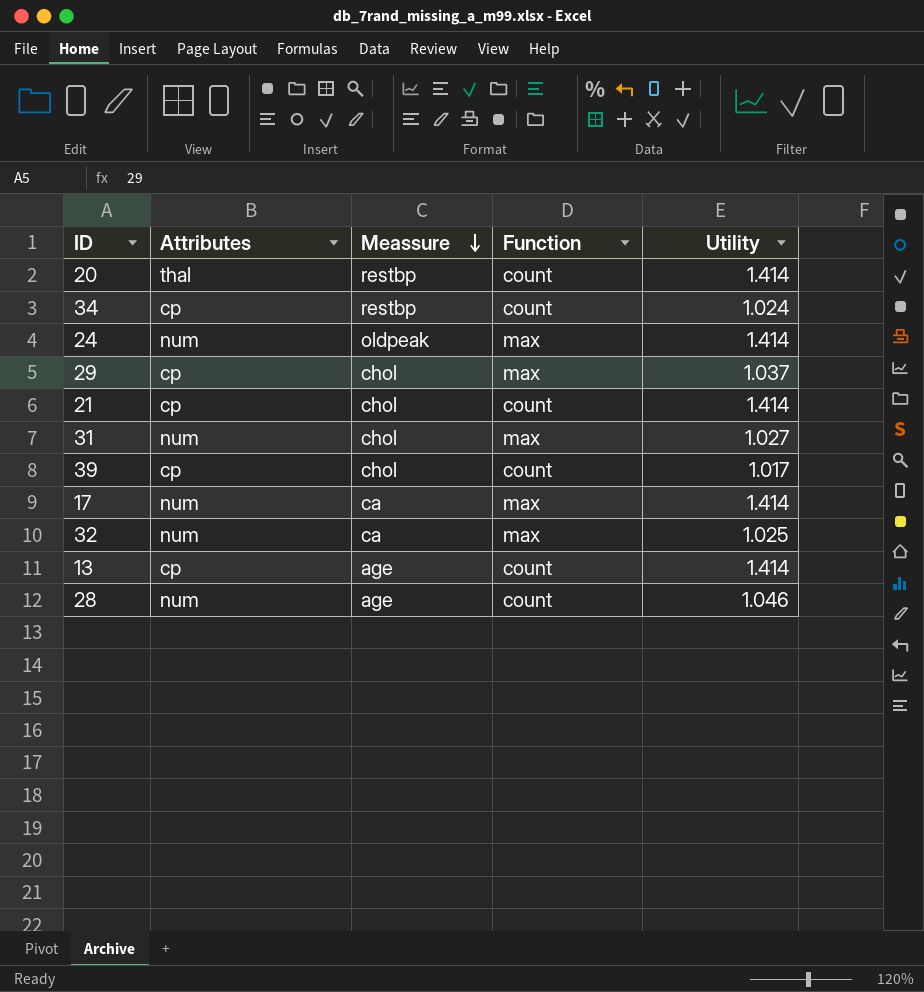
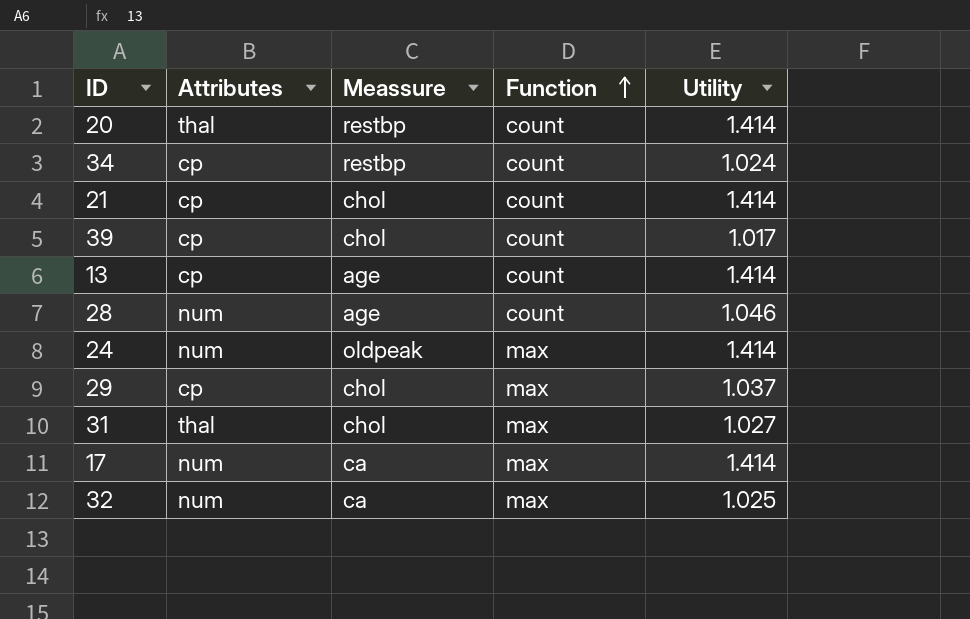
row order: Meassure descending -> Function ascending
31 | Attributes: num -> thal

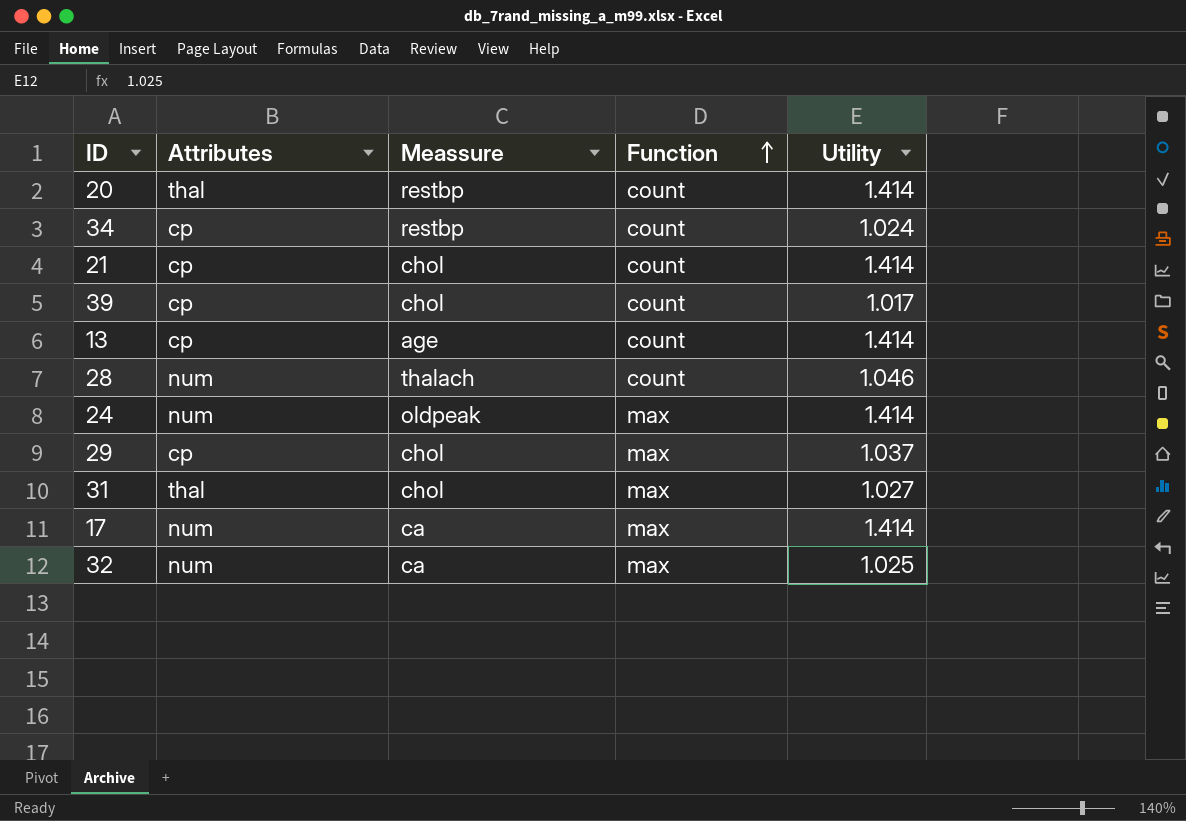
28 | Meassure: age -> thalach

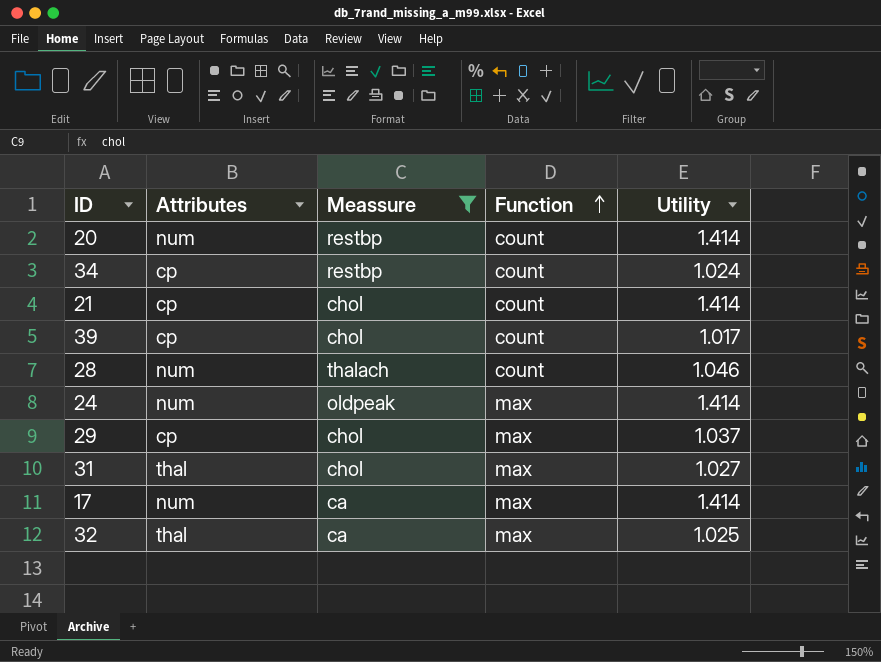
filter: none -> Meassure != age
20 | Attributes: thal -> num
32 | Attributes: num -> thal

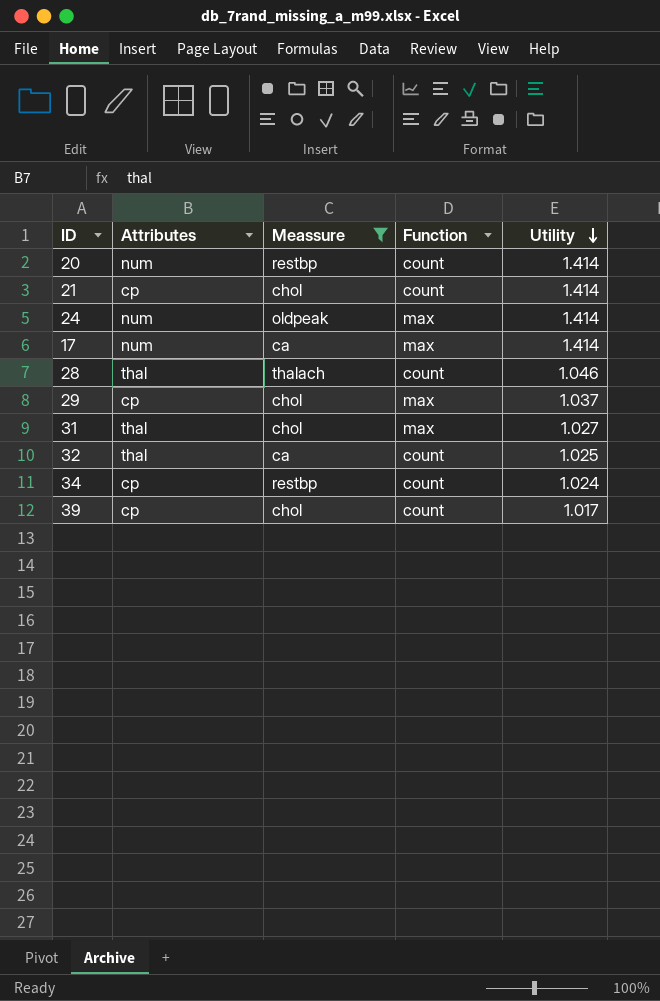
row order: Function ascending -> Utility descending
28 | Attributes: num -> thal
32 | Function: max -> count

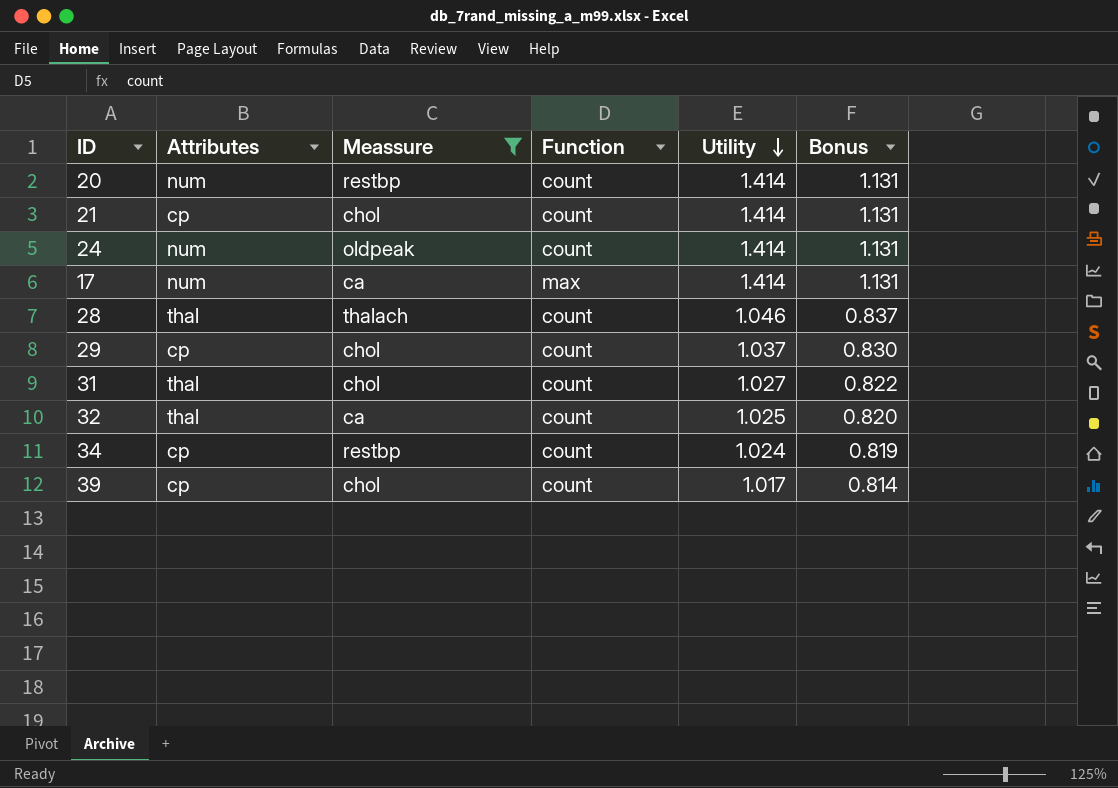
column Bonus | formula: none -> [Utility] * 0.8
24 | Function: max -> count
29 | Function: max -> count
31 | Function: max -> count

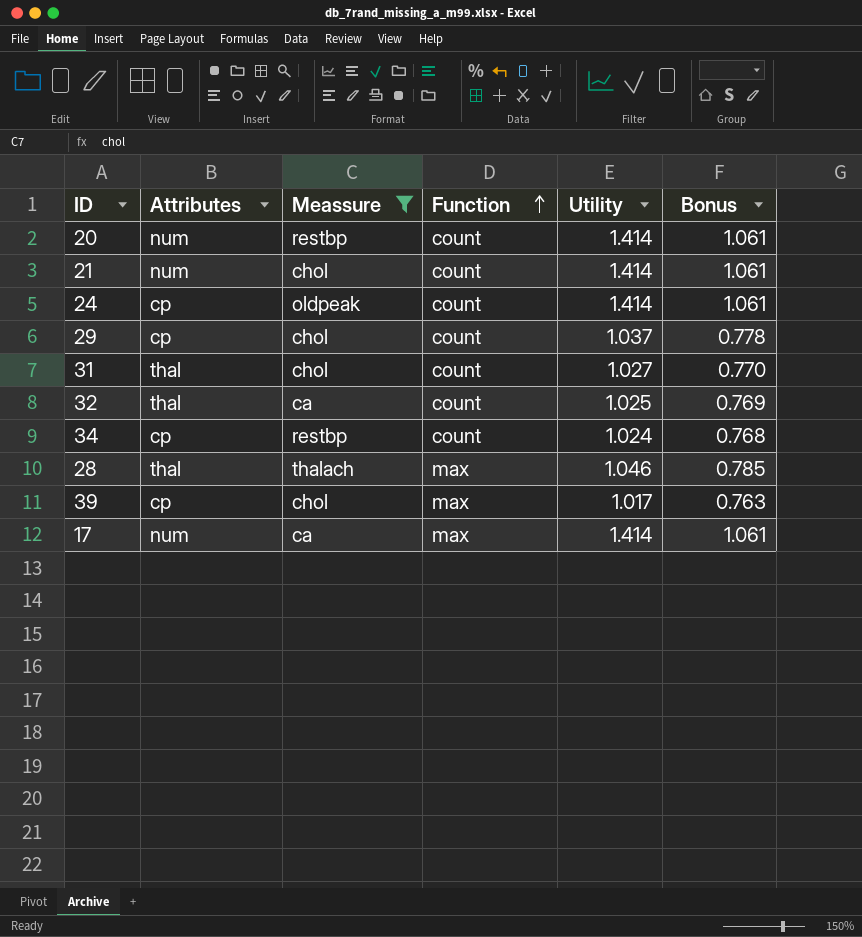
row order: Utility descending -> Function ascending
column Bonus | formula: [Utility] * 0.8 -> [Utility] * 0.75
21 | Attributes: cp -> num
24 | Attributes: num -> cp
28 | Function: count -> max
39 | Function: count -> max

